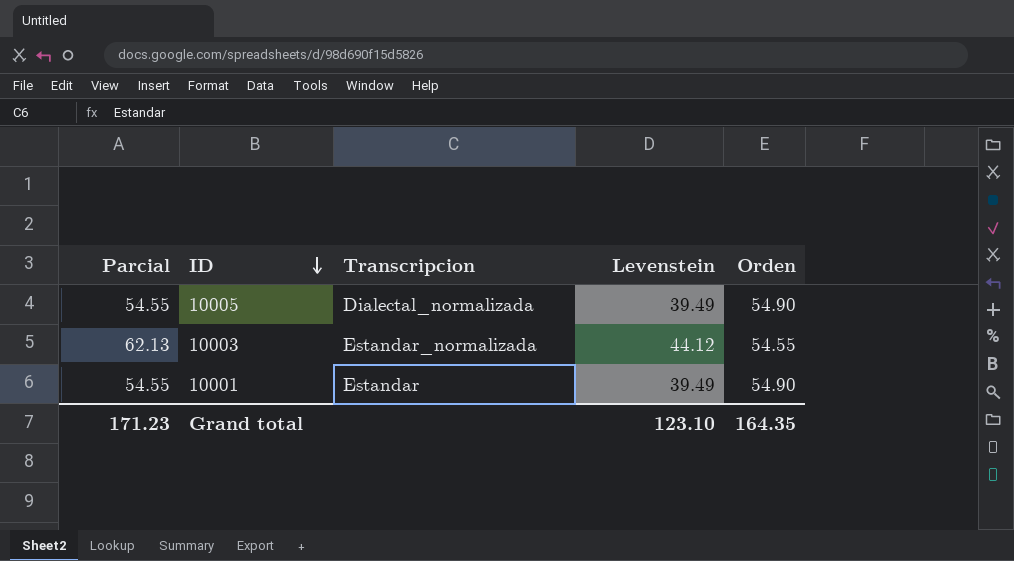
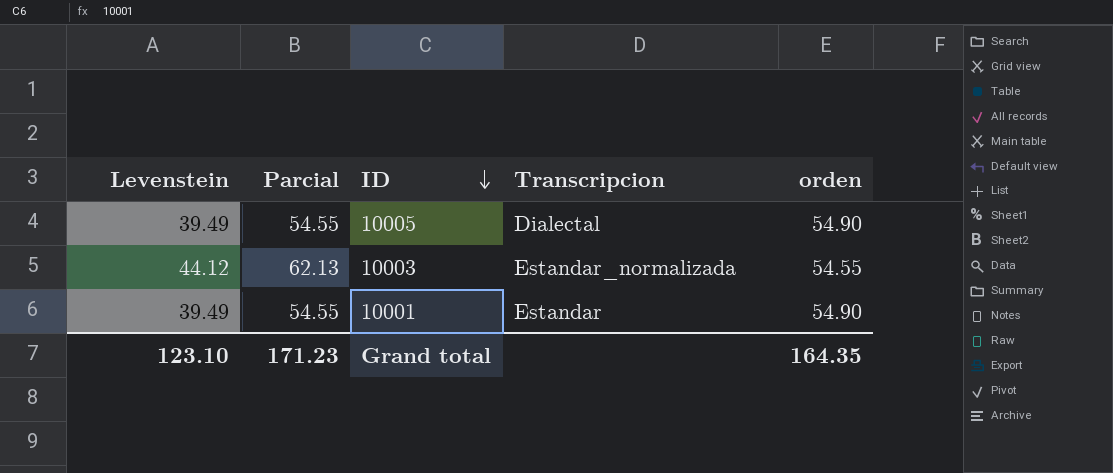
column Levenstein | position: 4 -> 1
column name: Orden -> orden
10005 | Transcripcion: Dialectal_normalizada -> Dialectal

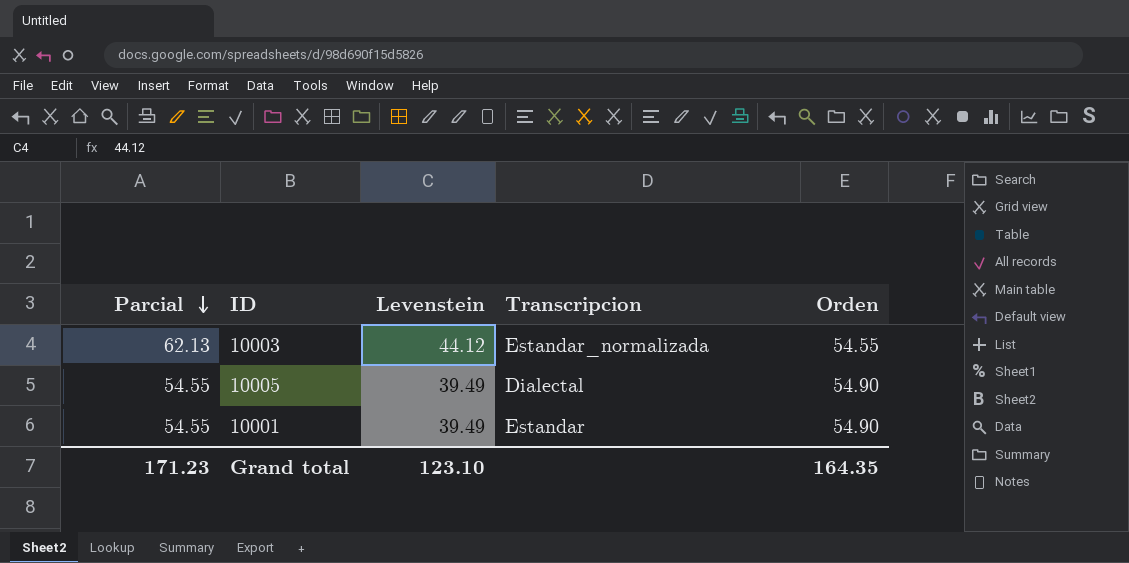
row order: ID descending -> Parcial descending
column Levenstein | position: 1 -> 3
column name: orden -> Orden

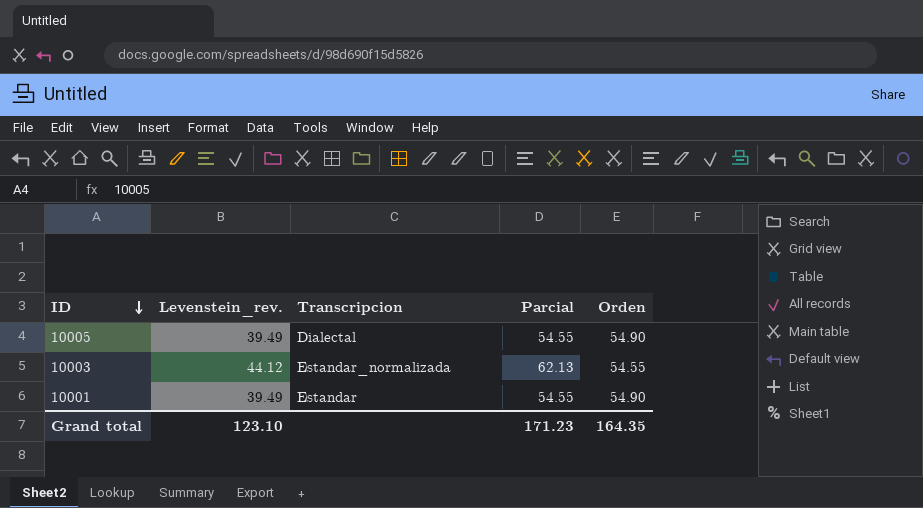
row order: Parcial descending -> ID descending
column name: Levenstein -> Levenstein_rev.
column Parcial | position: 1 -> 4

